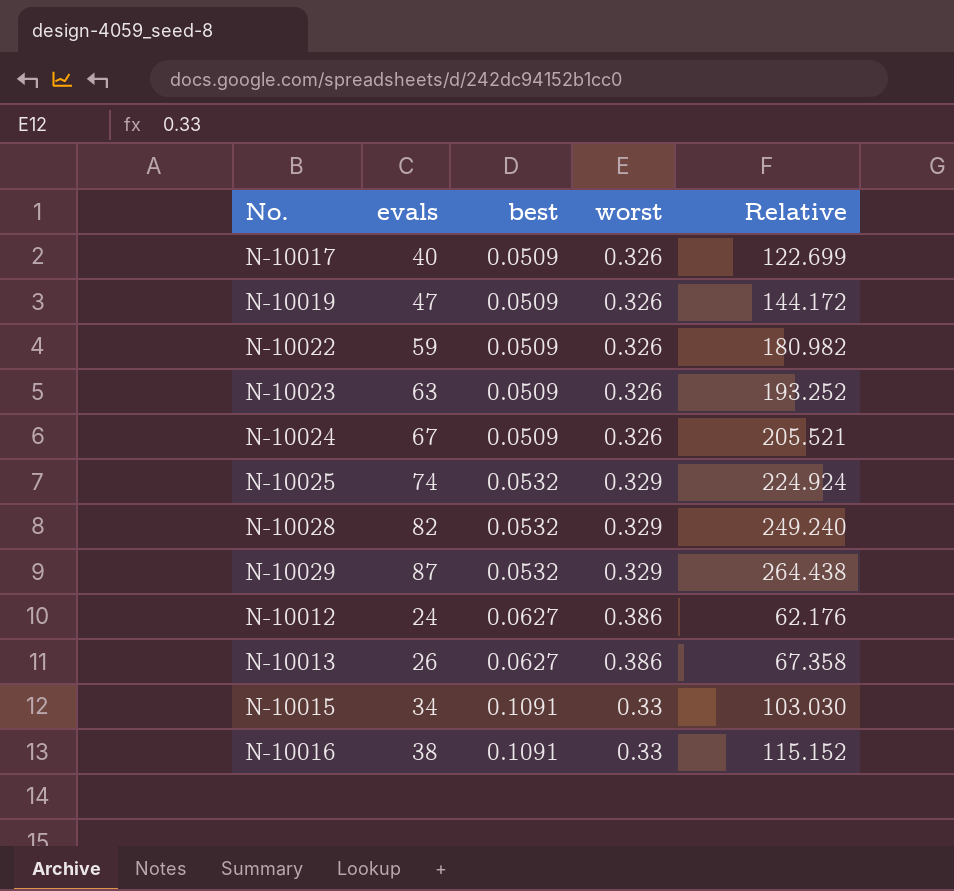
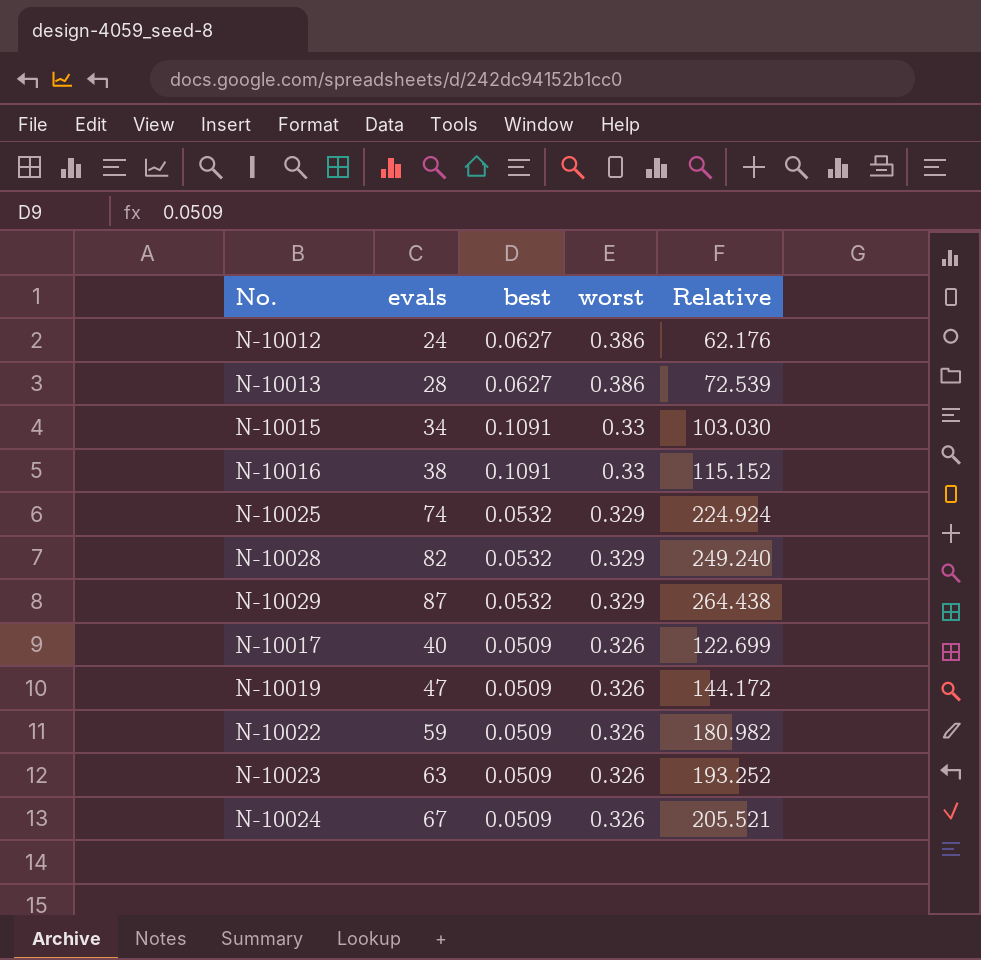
row order: best ascending -> worst descending
N-10013 | evals: 26 -> 28
N-10013 | Relative: 67.358 -> 72.539

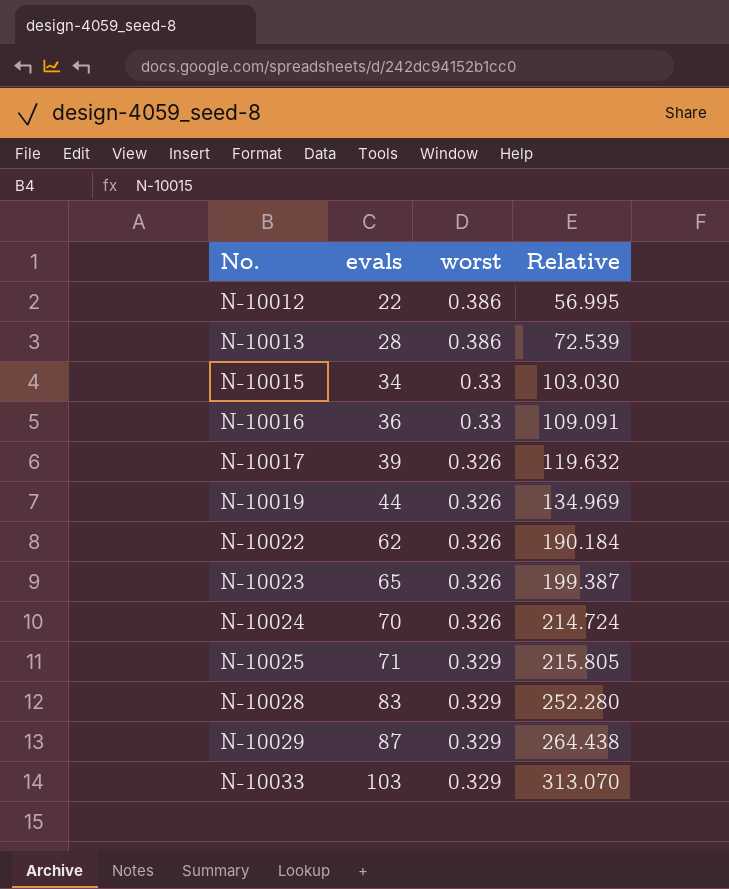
row order: worst descending -> No. ascending
column best | position: 3 -> none
N-10012 | evals: 24 -> 22
N-10012 | Relative: 62.176 -> 56.995
N-10016 | evals: 38 -> 36
N-10016 | Relative: 115.152 -> 109.091
N-10017 | evals: 40 -> 39
N-10017 | Relative: 122.699 -> 119.632
N-10019 | evals: 47 -> 44
N-10019 | Relative: 144.172 -> 134.969
N-10022 | evals: 59 -> 62
N-10022 | Relative: 180.982 -> 190.184
N-10023 | evals: 63 -> 65
N-10023 | Relative: 193.252 -> 199.387
N-10024 | evals: 67 -> 70
N-10024 | Relative: 205.521 -> 214.724
N-10025 | evals: 74 -> 71
N-10025 | Relative: 224.924 -> 215.805
N-10028 | evals: 82 -> 83
N-10028 | Relative: 249.240 -> 252.280
row N-10033: none -> 103 | 0.329 | 313.070

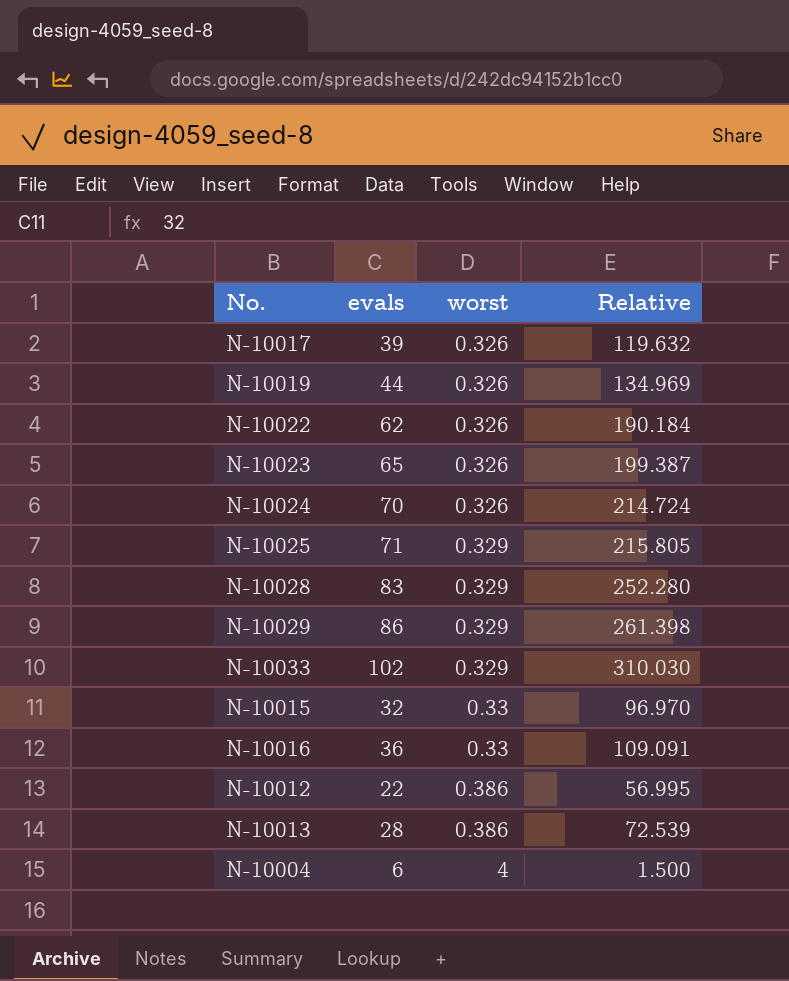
row order: No. ascending -> worst ascending
N-10029 | evals: 87 -> 86
N-10029 | Relative: 264.438 -> 261.398
N-10033 | evals: 103 -> 102
N-10033 | Relative: 313.070 -> 310.030
N-10015 | evals: 34 -> 32
N-10015 | Relative: 103.030 -> 96.970
row N-10004: none -> 6 | 4 | 1.500

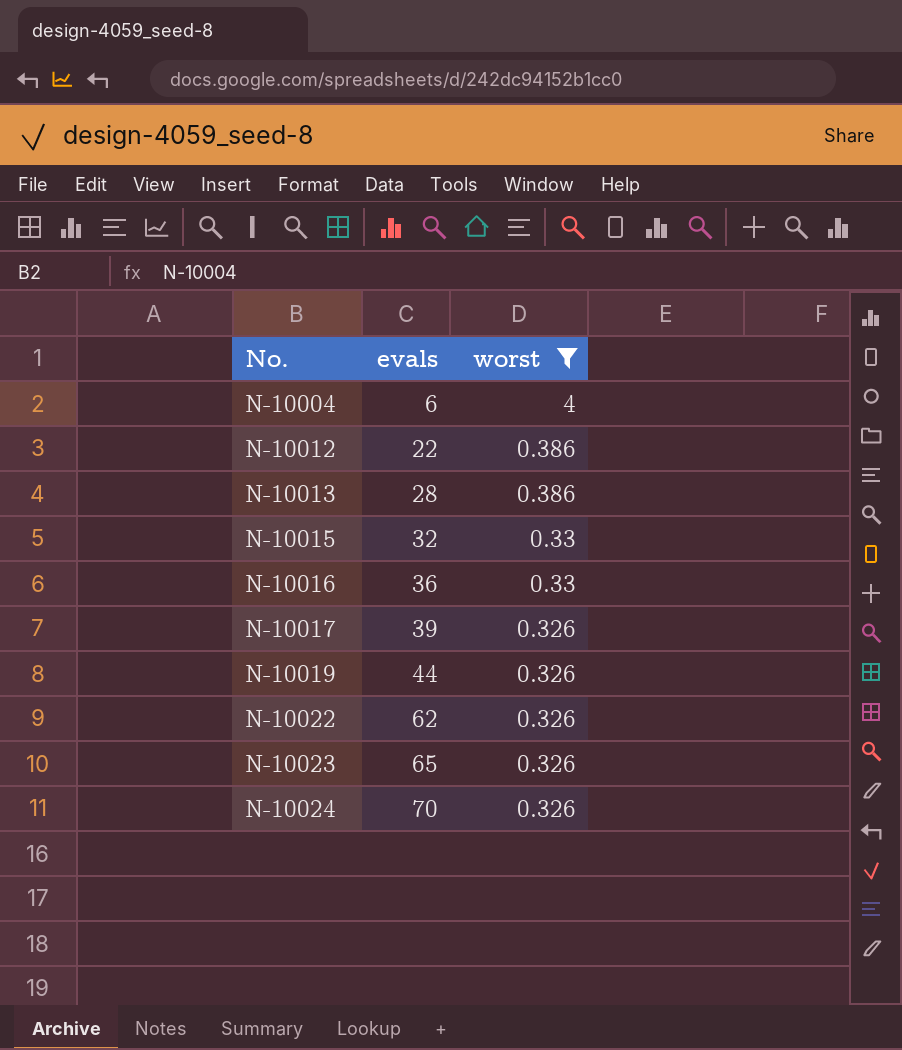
filter: none -> worst != 0.329
row order: worst ascending -> No. ascending
column Relative | formula: [evals] / [worst] -> none

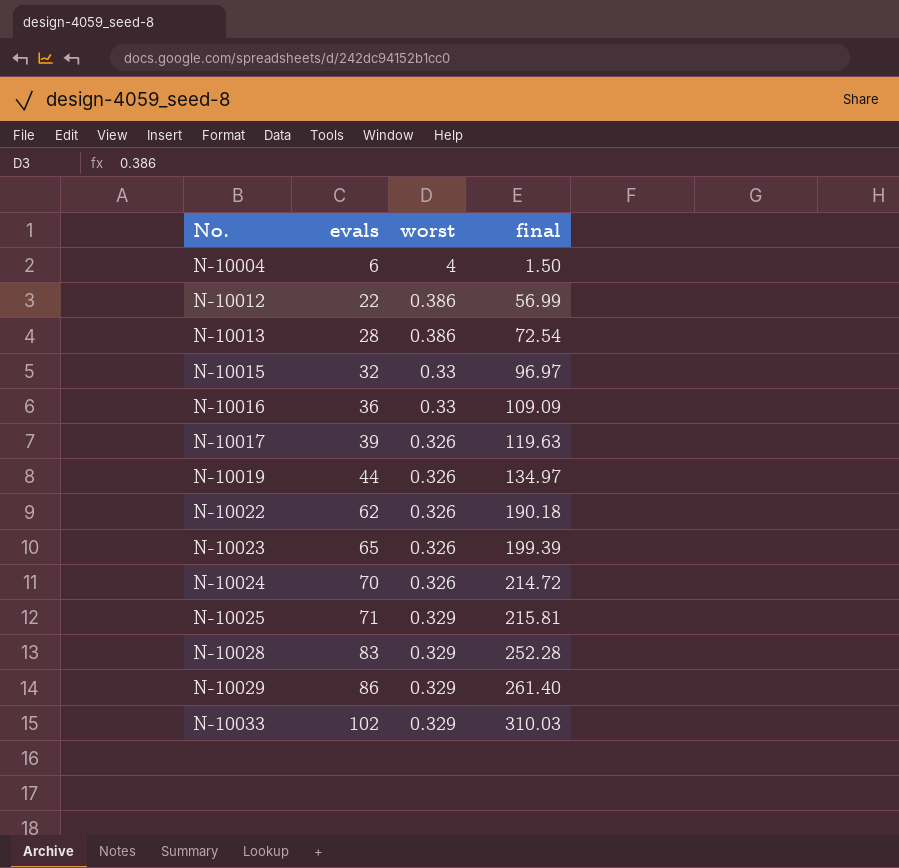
filter: worst != 0.329 -> none
column final | formula: none -> [evals] / [worst]

